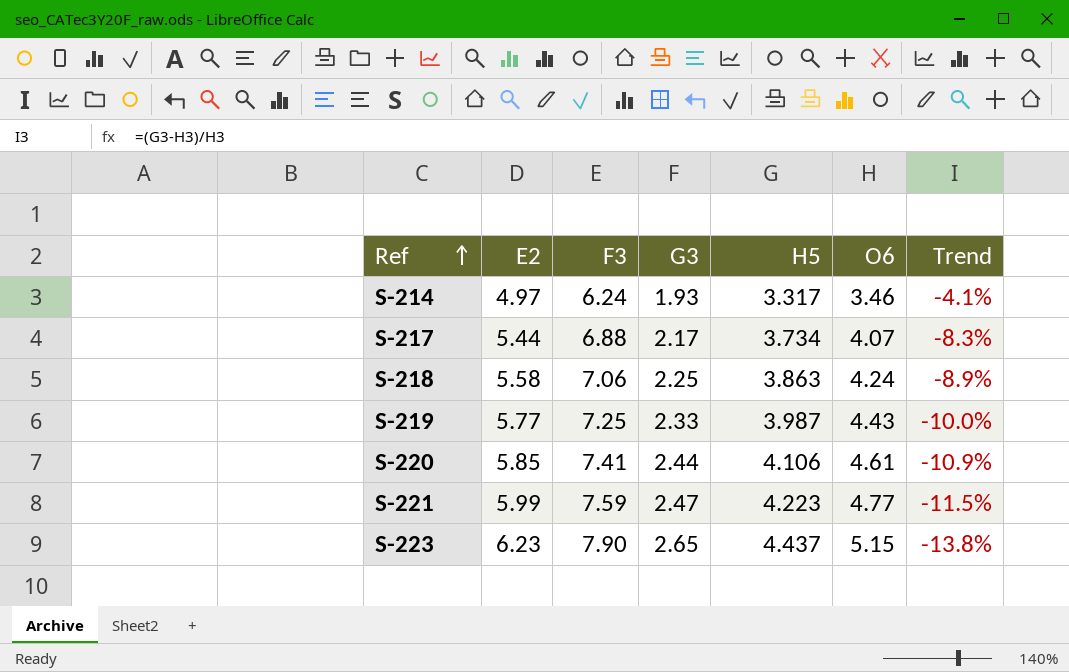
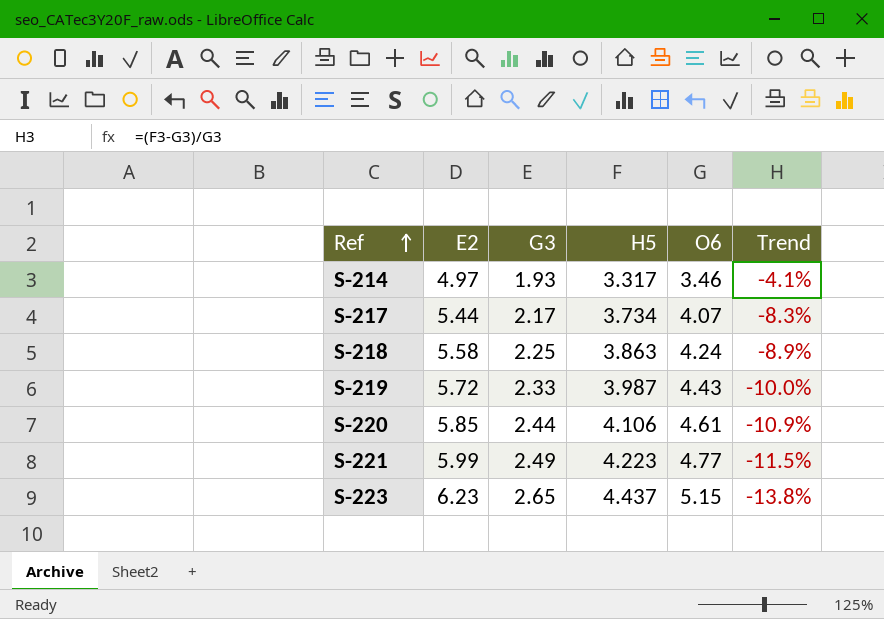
column F3 | position: 3 -> none
S-219 | E2: 5.77 -> 5.72
S-221 | G3: 2.47 -> 2.49

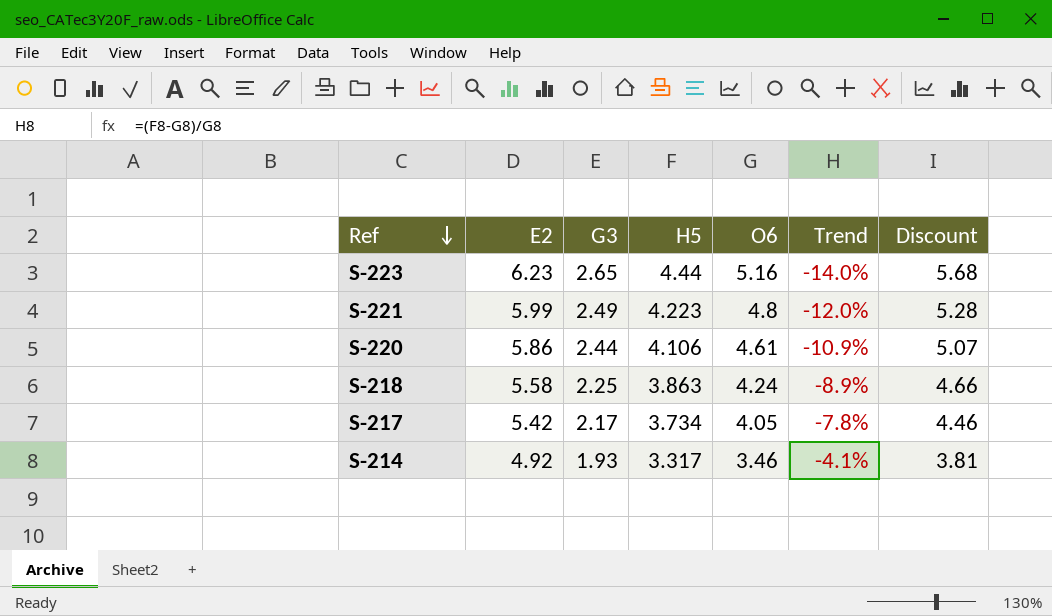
row order: Ref ascending -> Ref descending
column Discount | formula: none -> [O6] * 1.1
row S-219: 5.72 | 2.33 | 3.987 | 4.43 | -10.0% -> none
S-223 | H5: 4.437 -> 4.44
S-223 | O6: 5.15 -> 5.16
S-223 | Trend: -13.8% -> -14.0%
S-221 | O6: 4.77 -> 4.8
S-221 | Trend: -11.5% -> -12.0%
S-220 | E2: 5.85 -> 5.86
S-217 | E2: 5.44 -> 5.42
S-217 | O6: 4.07 -> 4.05
S-217 | Trend: -8.3% -> -7.8%
S-214 | E2: 4.97 -> 4.92

